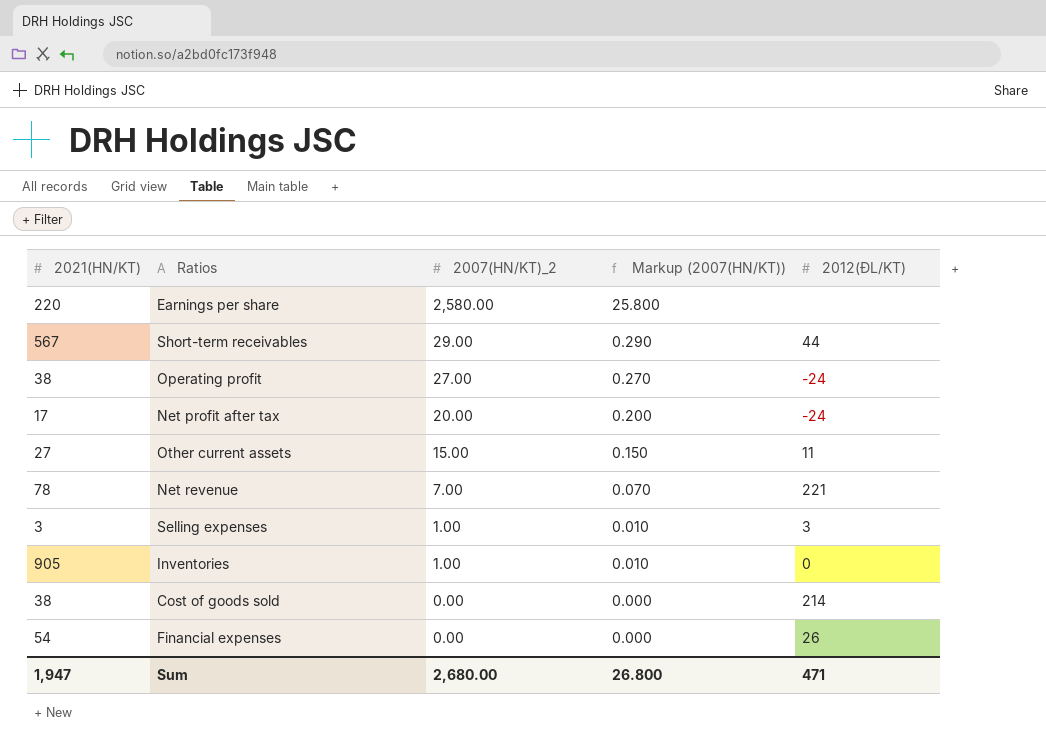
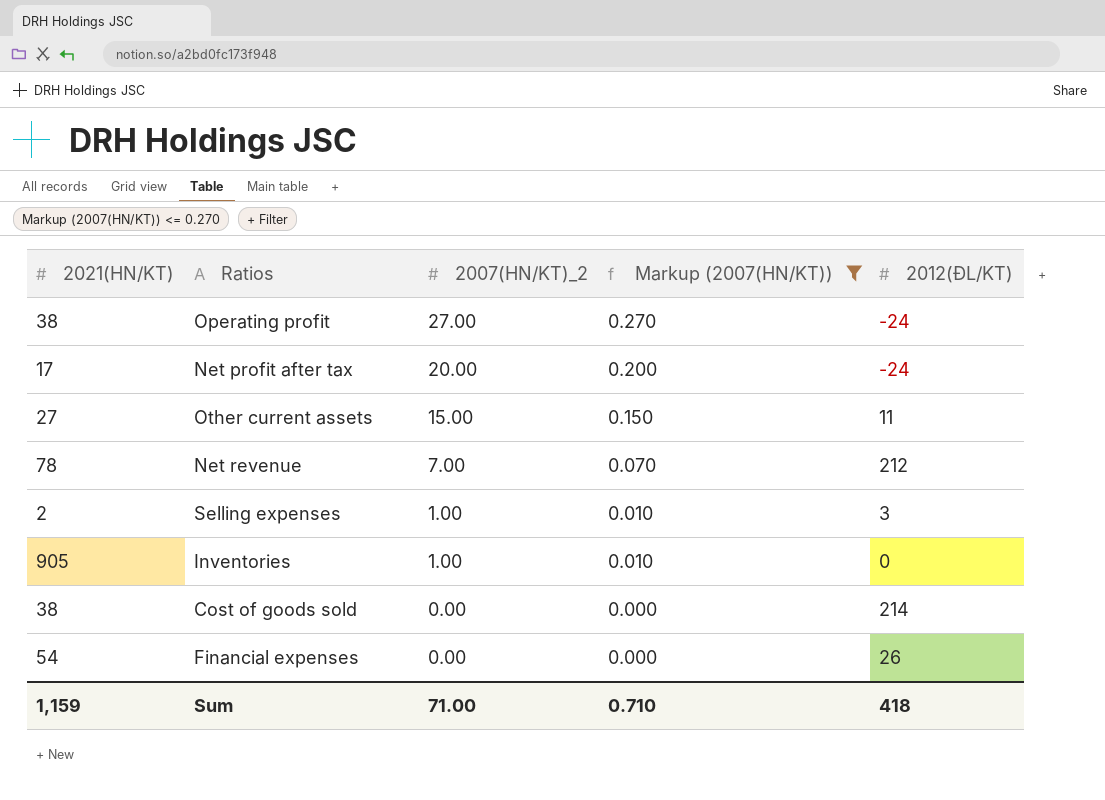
filter: none -> Markup (2007(HN/KT)) <= 0.270
Net revenue | 2012(ĐL/KT): 221 -> 212
Selling expenses | 2021(HN/KT): 3 -> 2
Sum | 2021(HN/KT): 1,947 -> 1,159
Sum | 2007(HN/KT)_2: 2,680.00 -> 71.00
Sum | Markup (2007(HN/KT)): 26.800 -> 0.710
Sum | 2012(ĐL/KT): 471 -> 418

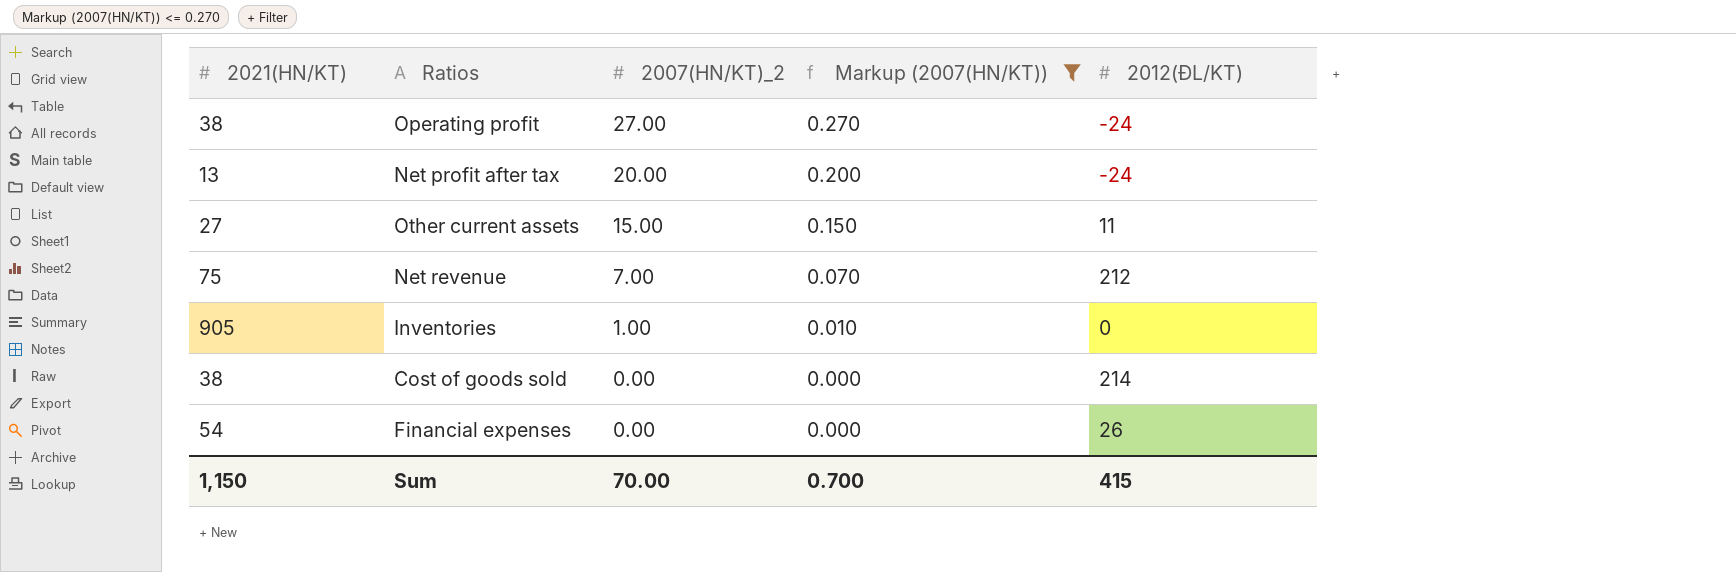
row Selling expenses: 2 | 1.00 | 0.010 | 3 -> none
Net profit after tax | 2021(HN/KT): 17 -> 13
Net revenue | 2021(HN/KT): 78 -> 75
Sum | 2021(HN/KT): 1,159 -> 1,150
Sum | 2007(HN/KT)_2: 71.00 -> 70.00
Sum | Markup (2007(HN/KT)): 0.710 -> 0.700
Sum | 2012(ĐL/KT): 418 -> 415

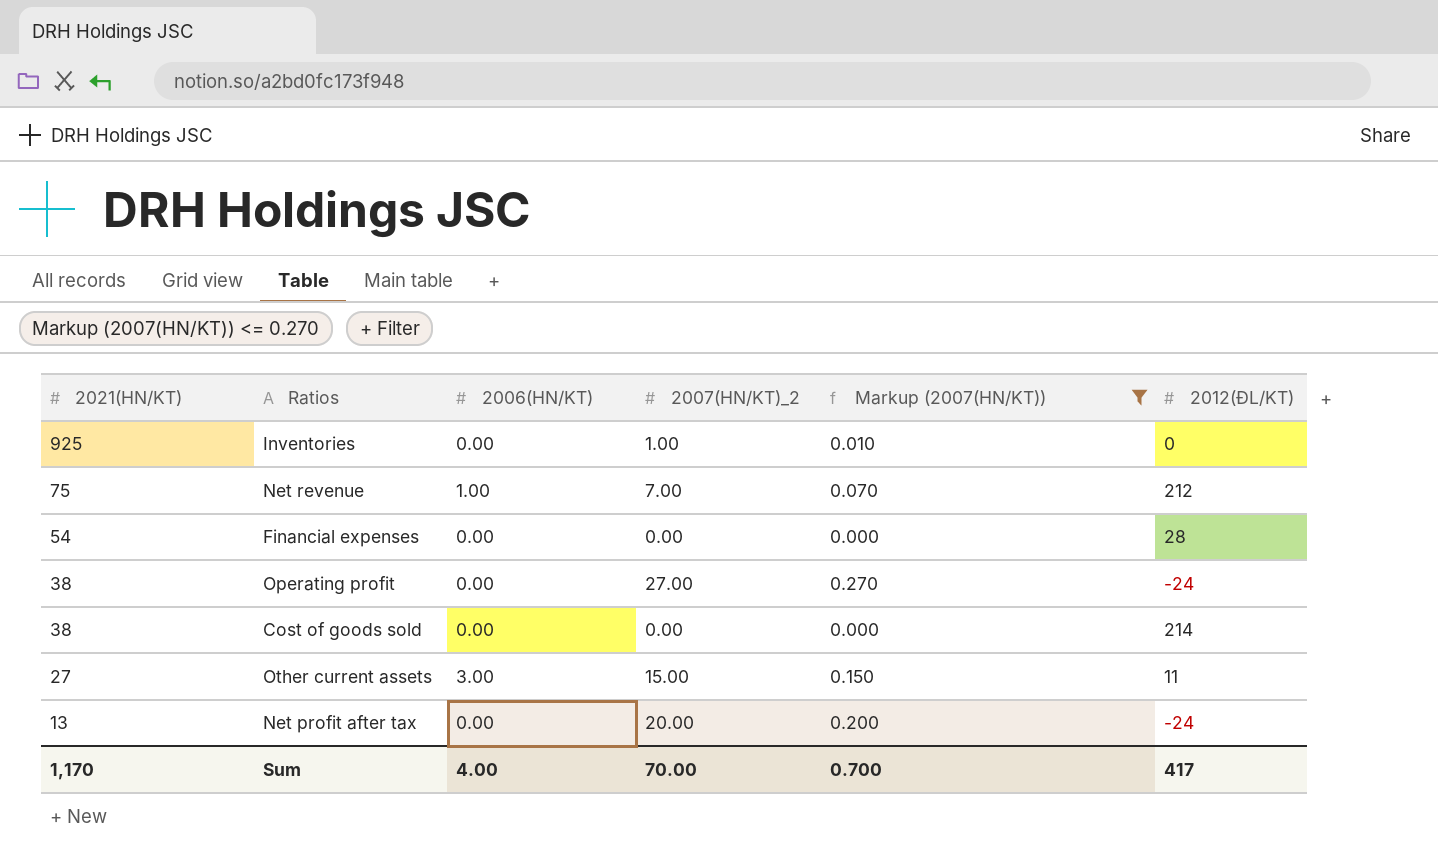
row order: 2007(HN/KT)_2 descending -> 2021(HN/KT) descending
column 2006(HN/KT) | position: none -> 3
Inventories | 2021(HN/KT): 905 -> 925
Financial expenses | 2012(ĐL/KT): 26 -> 28
Sum | 2021(HN/KT): 1,150 -> 1,170
Sum | 2012(ĐL/KT): 415 -> 417

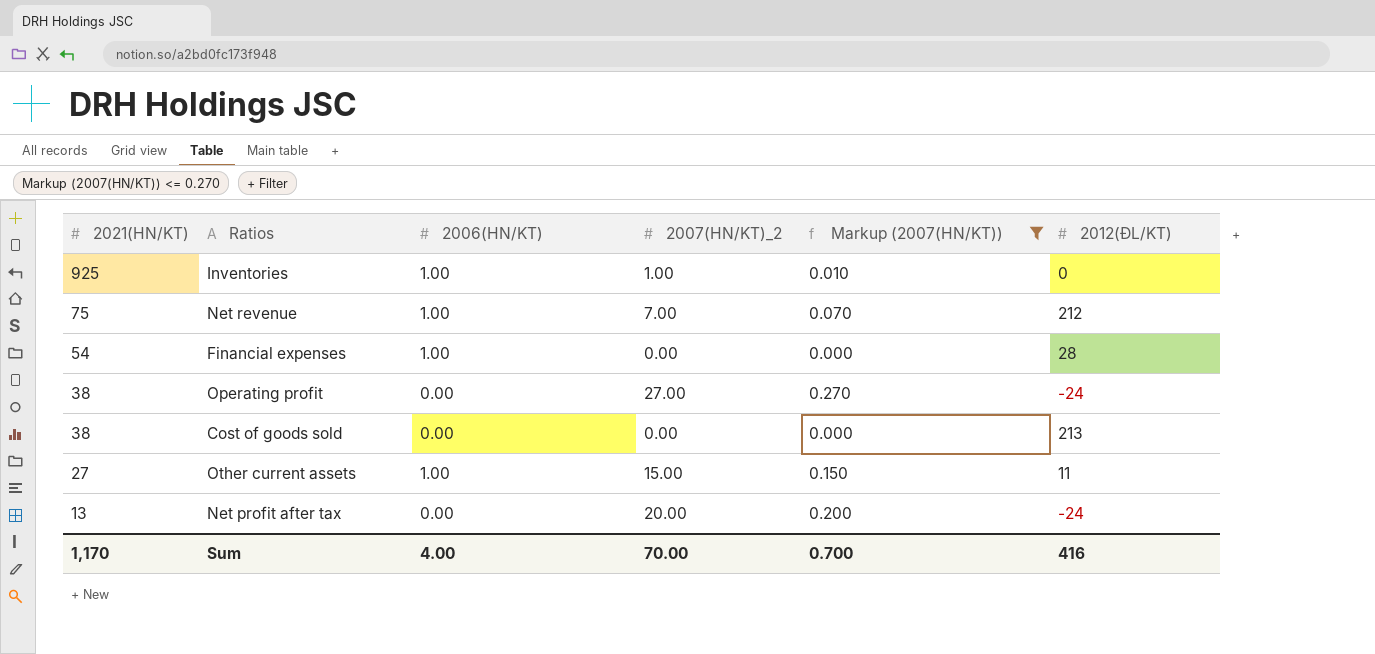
Inventories | 2006(HN/KT): 0.00 -> 1.00
Financial expenses | 2006(HN/KT): 0.00 -> 1.00
Cost of goods sold | 2012(ĐL/KT): 214 -> 213
Other current assets | 2006(HN/KT): 3.00 -> 1.00
Sum | 2012(ĐL/KT): 417 -> 416

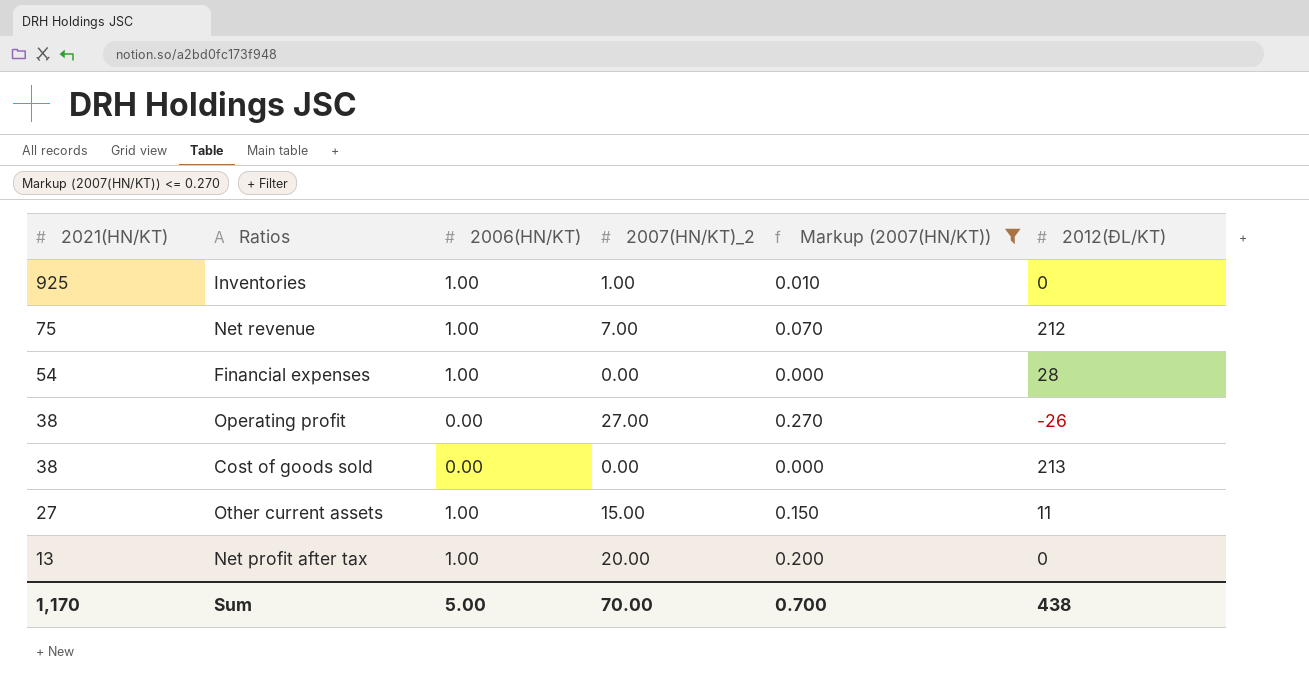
Operating profit | 2012(ĐL/KT): -24 -> -26
Net profit after tax | 2006(HN/KT): 0.00 -> 1.00
Net profit after tax | 2012(ĐL/KT): -24 -> 0
Sum | 2006(HN/KT): 4.00 -> 5.00
Sum | 2012(ĐL/KT): 416 -> 438

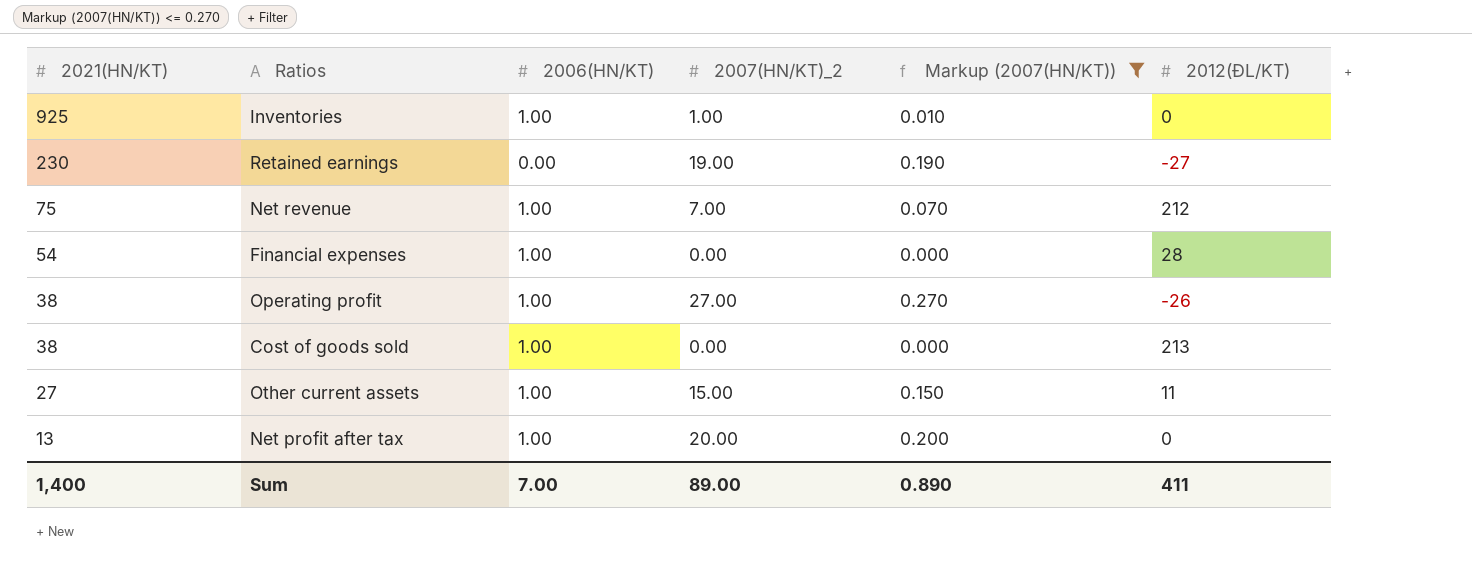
row Retained earnings: none -> 230 | 0.00 | 19.00 | 0.190 | -27
Operating profit | 2006(HN/KT): 0.00 -> 1.00
Cost of goods sold | 2006(HN/KT): 0.00 -> 1.00
Sum | 2021(HN/KT): 1,170 -> 1,400
Sum | 2006(HN/KT): 5.00 -> 7.00
Sum | 2007(HN/KT)_2: 70.00 -> 89.00
Sum | Markup (2007(HN/KT)): 0.700 -> 0.890
Sum | 2012(ĐL/KT): 438 -> 411

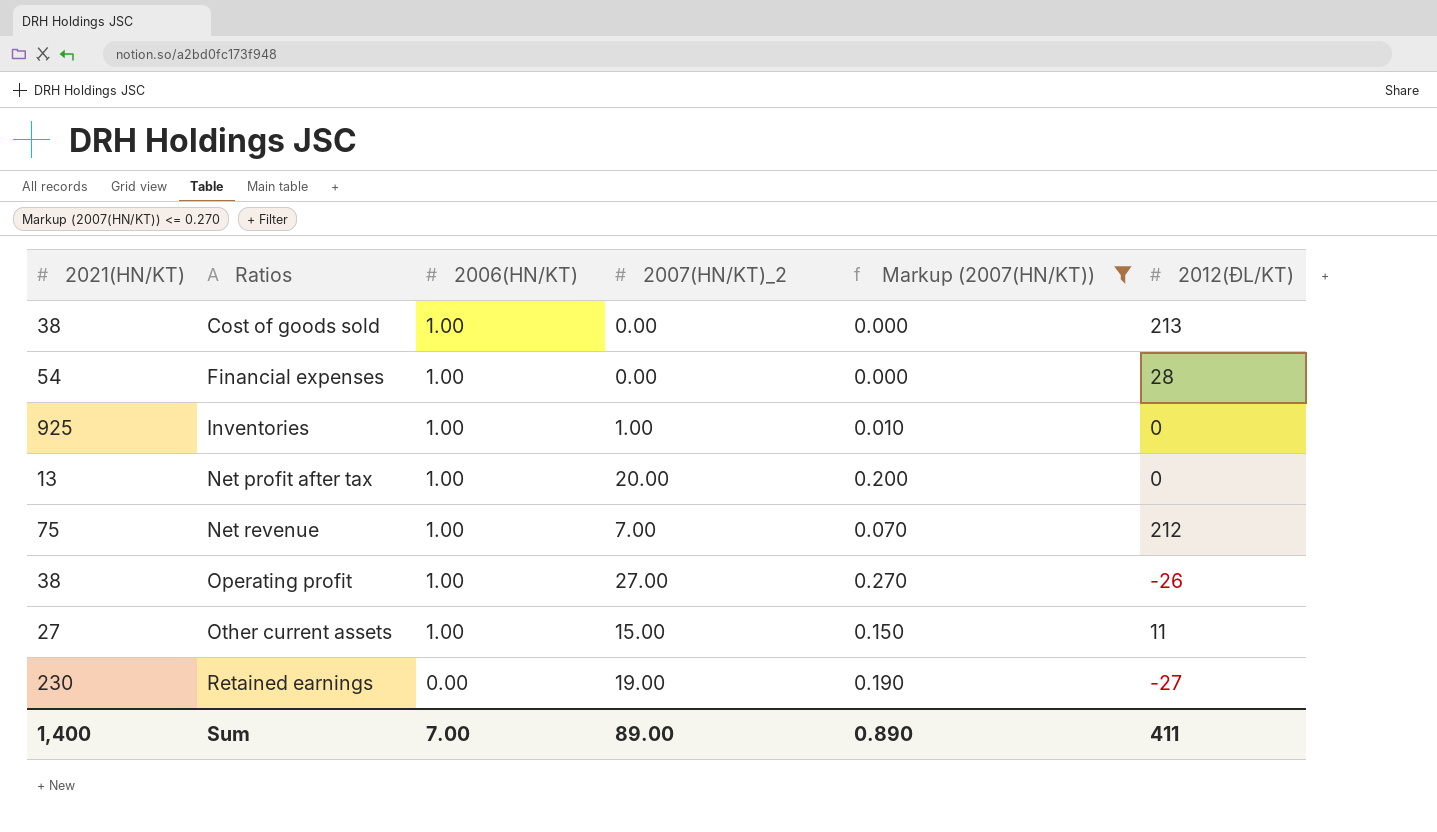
row order: 2021(HN/KT) descending -> Ratios ascending

